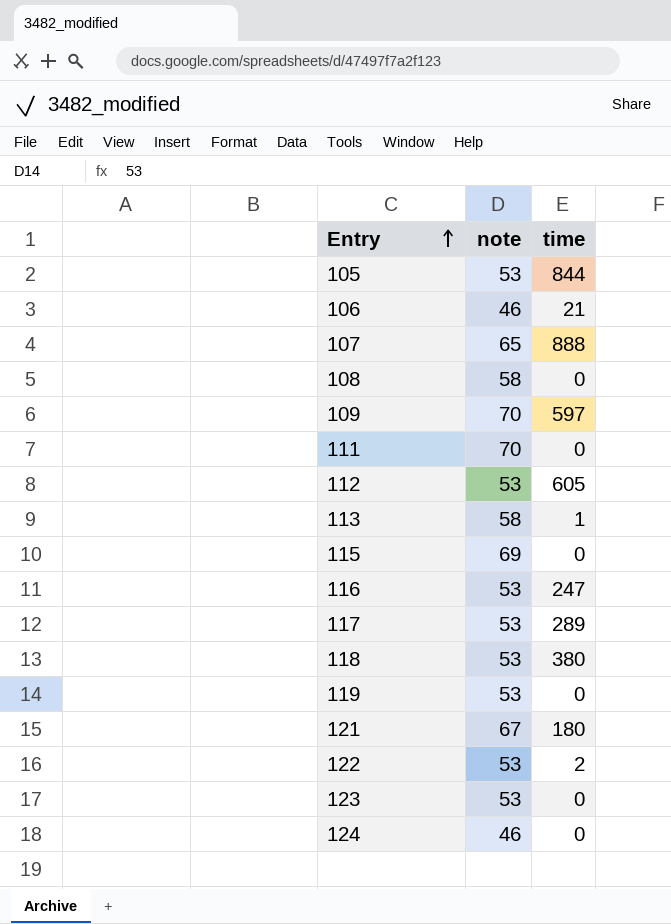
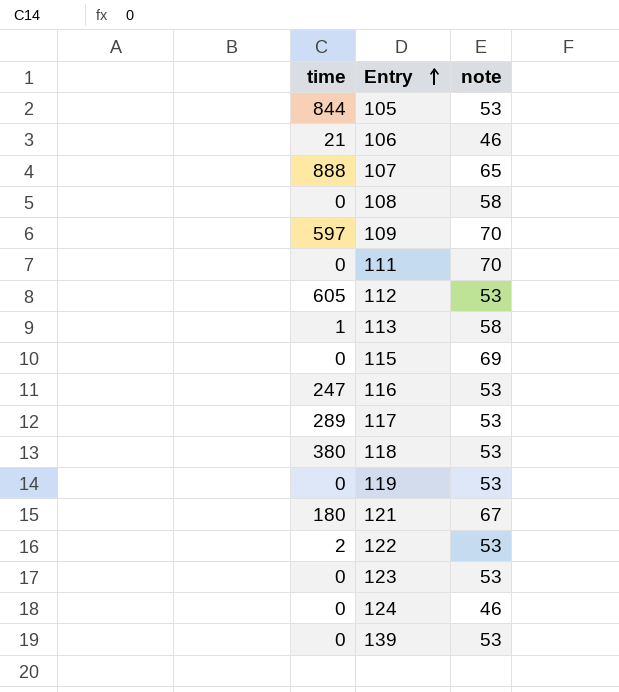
column time | position: 3 -> 1
row 139: none -> 0 | 53

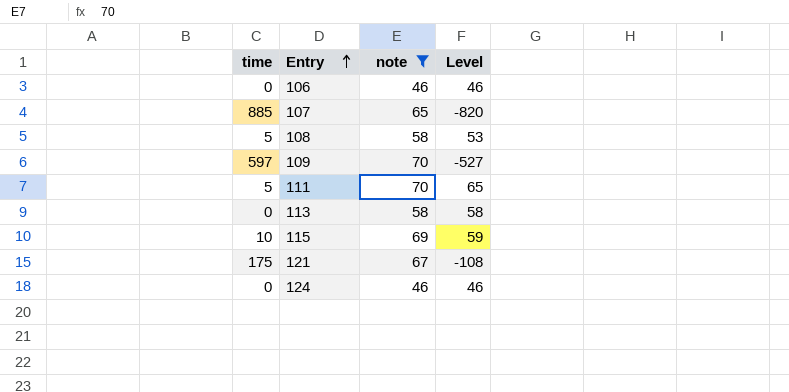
filter: none -> note != 53
column Level | formula: none -> [note] - [time]
106 | time: 21 -> 0
107 | time: 888 -> 885
108 | time: 0 -> 5
111 | time: 0 -> 5
113 | time: 1 -> 0
115 | time: 0 -> 10
121 | time: 180 -> 175

